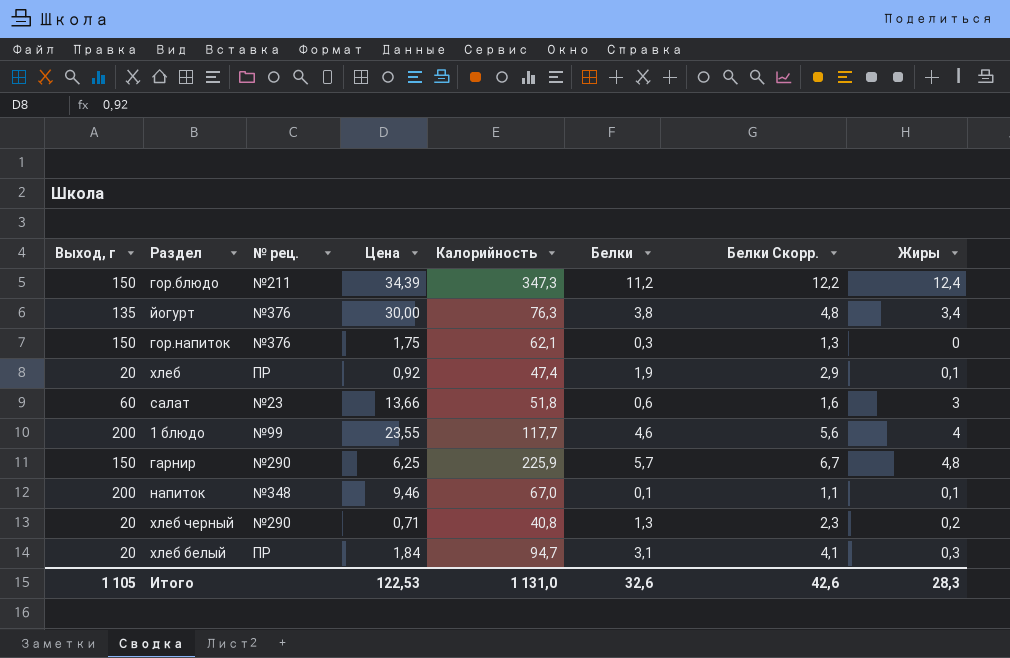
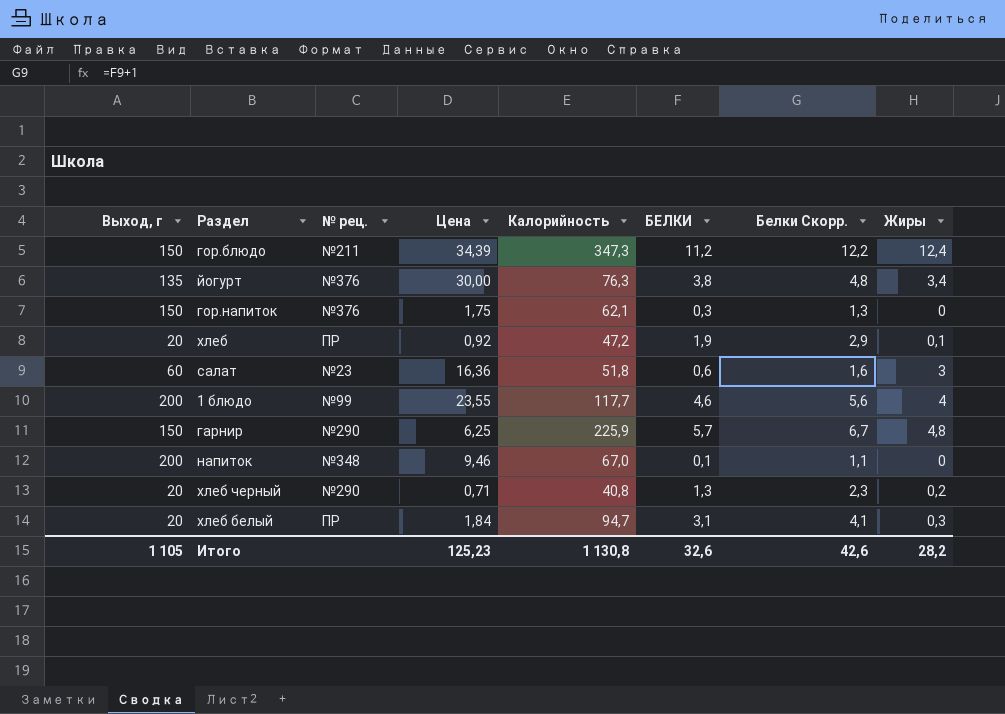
column name: Белки -> БЕЛКИ
хлеб | Калорийность: 47,4 -> 47,2
салат | Цена: 13,66 -> 16,36
напиток | Жиры: 0,1 -> 0
Итого | Цена: 122,53 -> 125,23
Итого | Калорийность: 1 131,0 -> 1 130,8
Итого | Жиры: 28,3 -> 28,2

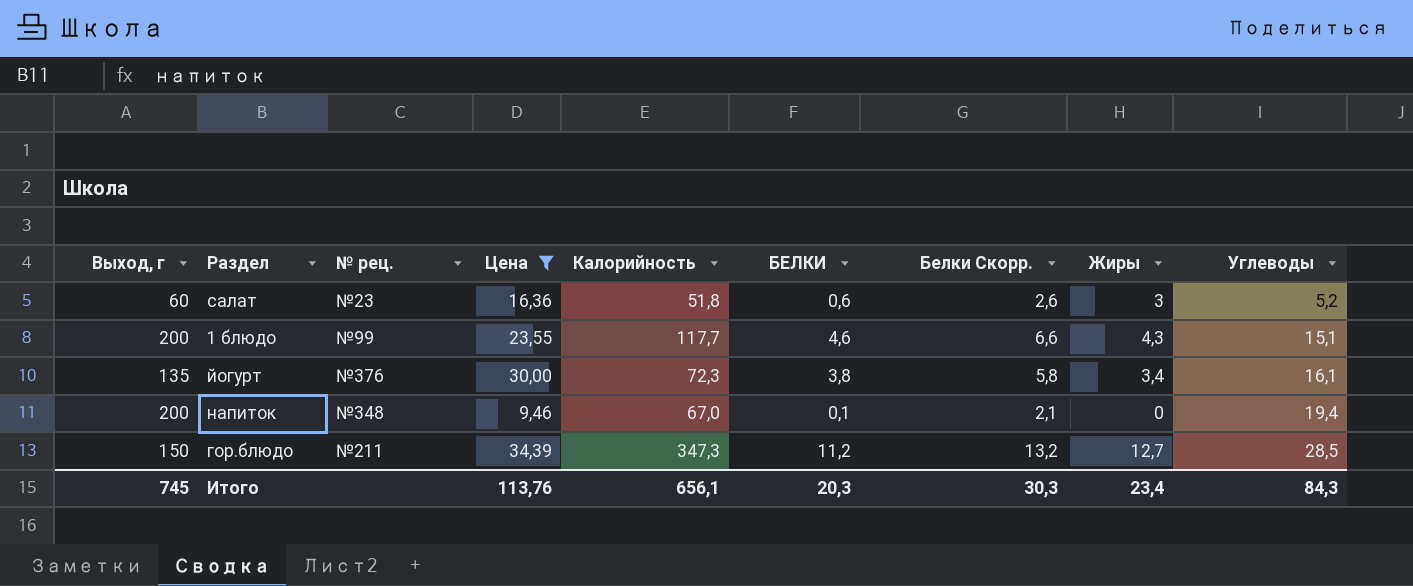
filter: none -> Цена >= 9,46
row order: none -> Углеводы ascending
column Белки Скорр. | formula: [БЕЛКИ] + 1 -> [БЕЛКИ] + 2
column Углеводы | position: none -> 9
1 блюдо | Жиры: 4 -> 4,3
йогурт | Калорийность: 76,3 -> 72,3
гор.блюдо | Жиры: 12,4 -> 12,7
Итого | Выход, г: 1 105 -> 745
Итого | Цена: 125,23 -> 113,76
Итого | Калорийность: 1 130,8 -> 656,1
Итого | БЕЛКИ: 32,6 -> 20,3
Итого | Белки Скорр.: 42,6 -> 30,3
Итого | Жиры: 28,2 -> 23,4

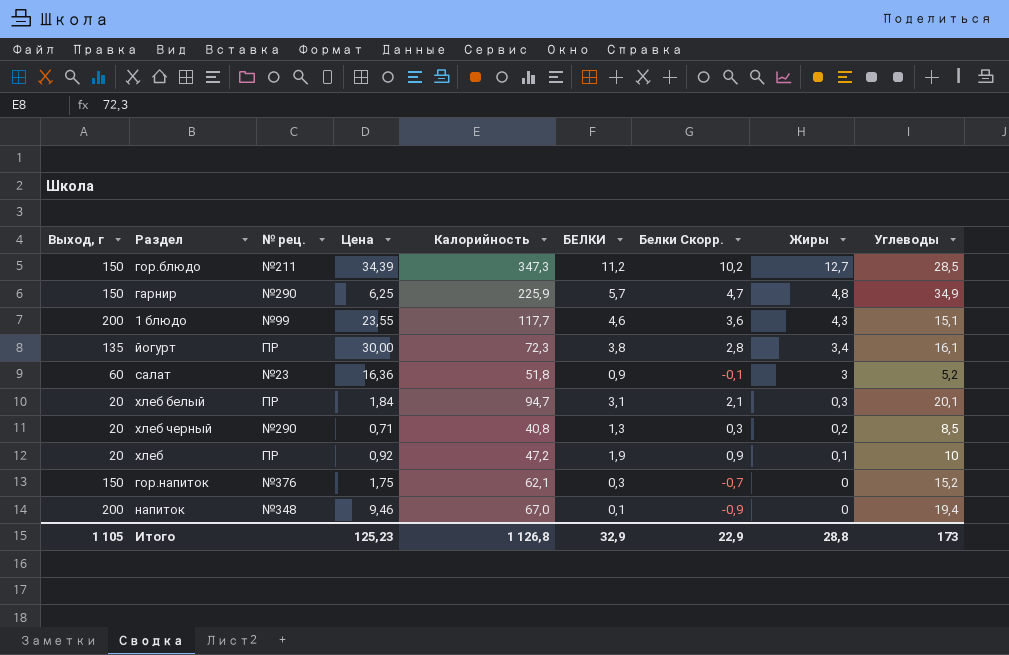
filter: Цена >= 9,46 -> none
row order: Углеводы ascending -> Жиры descending
column Белки Скорр. | formula: [БЕЛКИ] + 2 -> [БЕЛКИ] - 1
йогурт | № рец.: №376 -> ПР
салат | БЕЛКИ: 0,6 -> 0,9
Итого | Выход, г: 745 -> 1 105
Итого | Цена: 113,76 -> 125,23
Итого | Калорийность: 656,1 -> 1 126,8
Итого | БЕЛКИ: 20,3 -> 32,9
Итого | Белки Скорр.: 30,3 -> 22,9
Итого | Жиры: 23,4 -> 28,8
Итого | Углеводы: 84,3 -> 173

